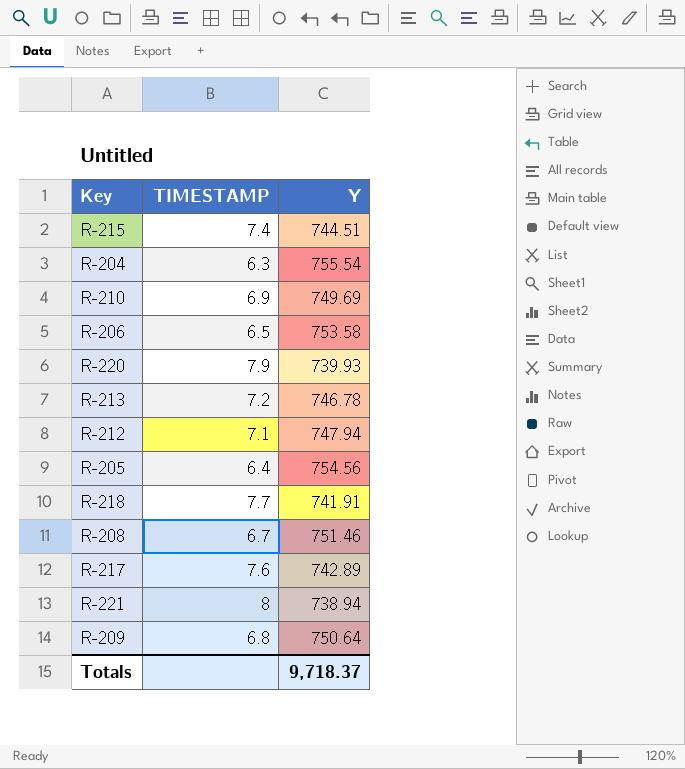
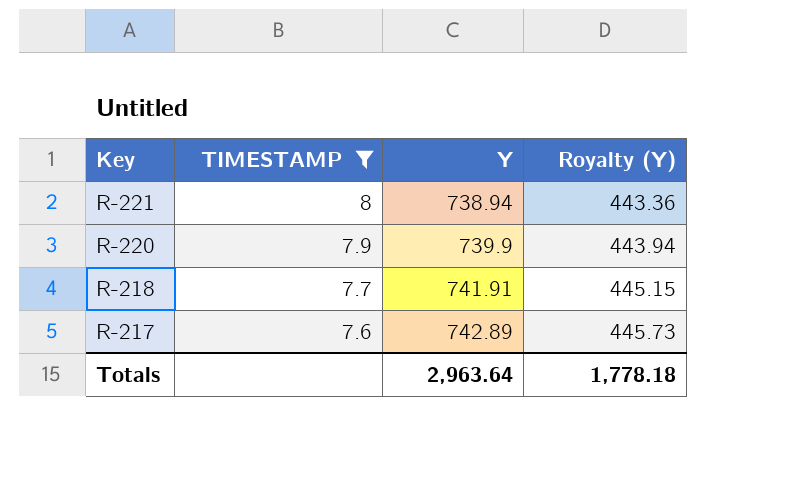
filter: none -> TIMESTAMP >= 7.6
row order: none -> Key descending
column Royalty (Y) | formula: none -> [Y] * 0.6
R-220 | Y: 739.93 -> 739.9
Totals | Y: 9,718.37 -> 2,963.64

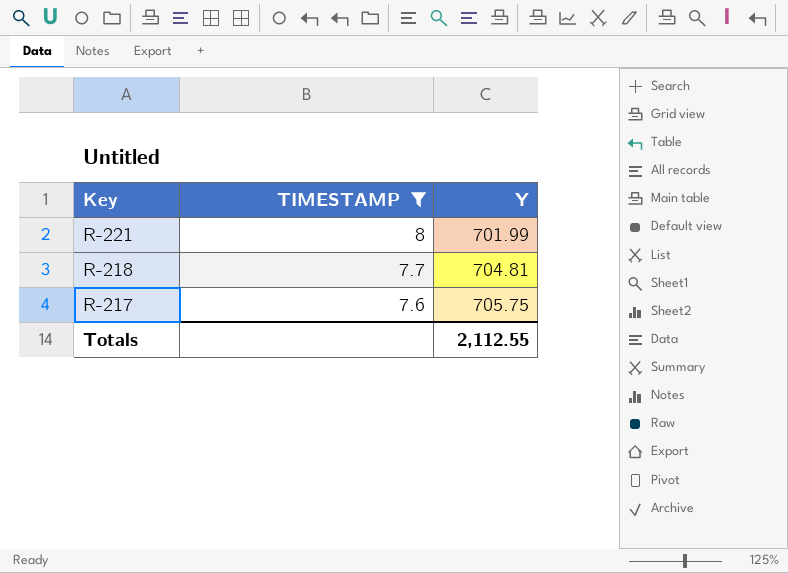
column Royalty (Y) | formula: [Y] * 0.6 -> none
row R-220: 7.9 | 739.9 | 443.94 -> none
R-221 | Y: 738.94 -> 701.99
R-218 | Y: 741.91 -> 704.81
R-217 | Y: 742.89 -> 705.75
Totals | Y: 2,963.64 -> 2,112.55

